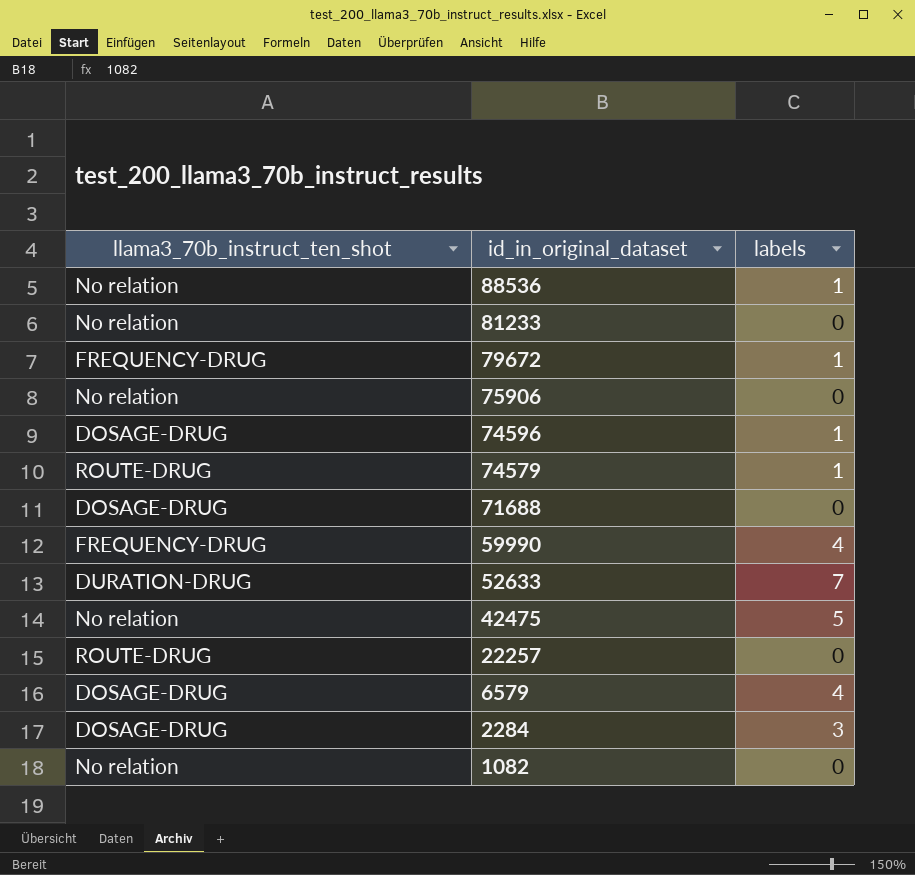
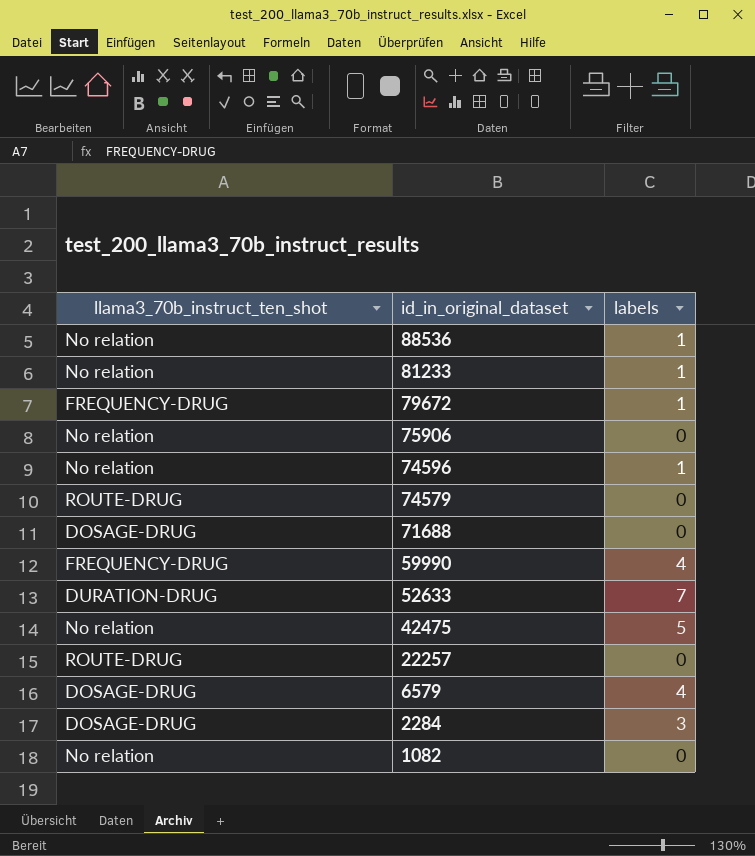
81233 | labels: 0 -> 1
74596 | llama3_70b_instruct_ten_shot: DOSAGE-DRUG -> No relation
74579 | labels: 1 -> 0

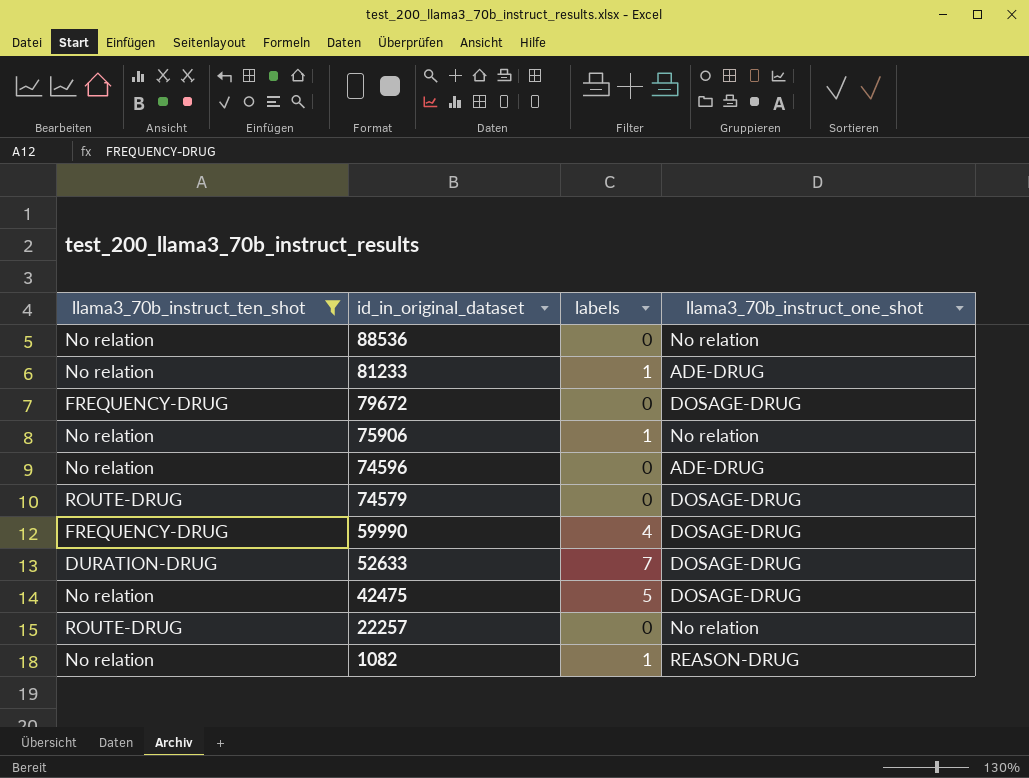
filter: none -> llama3_70b_instruct_ten_shot != DOSAGE-DRUG
column llama3_70b_instruct_one_shot | position: none -> 4
88536 | labels: 1 -> 0
79672 | labels: 1 -> 0
75906 | labels: 0 -> 1
74596 | labels: 1 -> 0
1082 | labels: 0 -> 1

